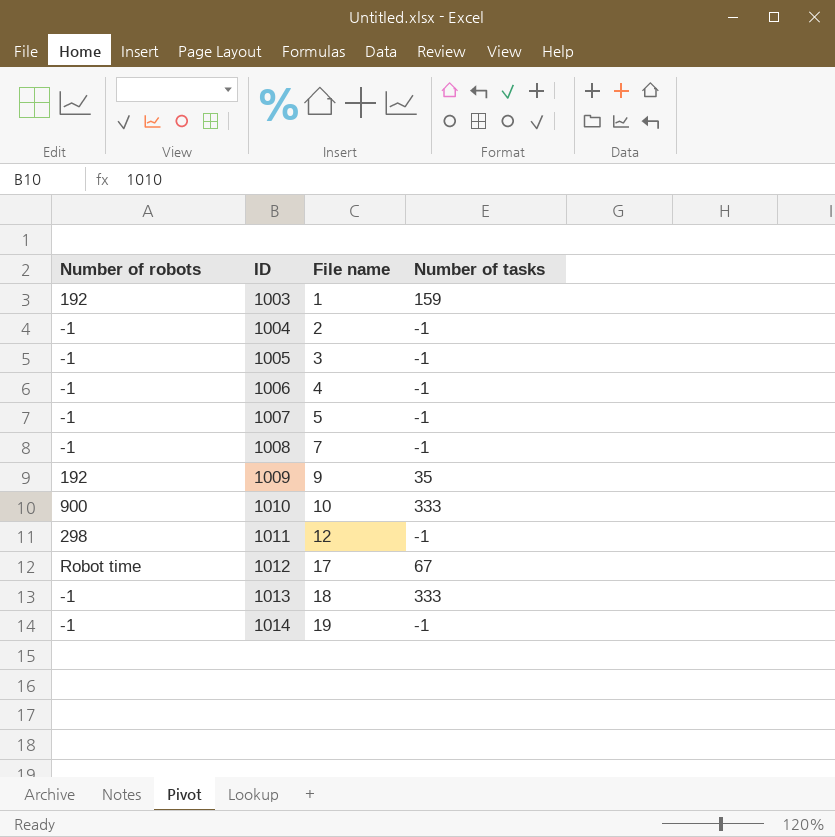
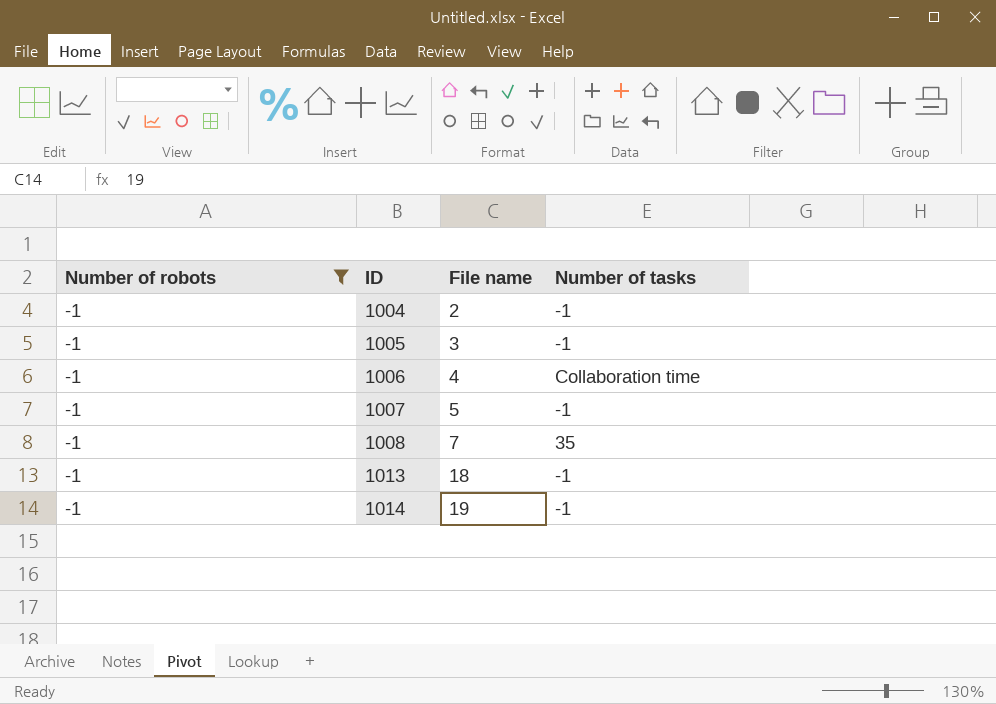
filter: none -> Number of robots = -1
1006 | Number of tasks: -1 -> Collaboration time
1008 | Number of tasks: -1 -> 35
1013 | Number of tasks: 333 -> -1

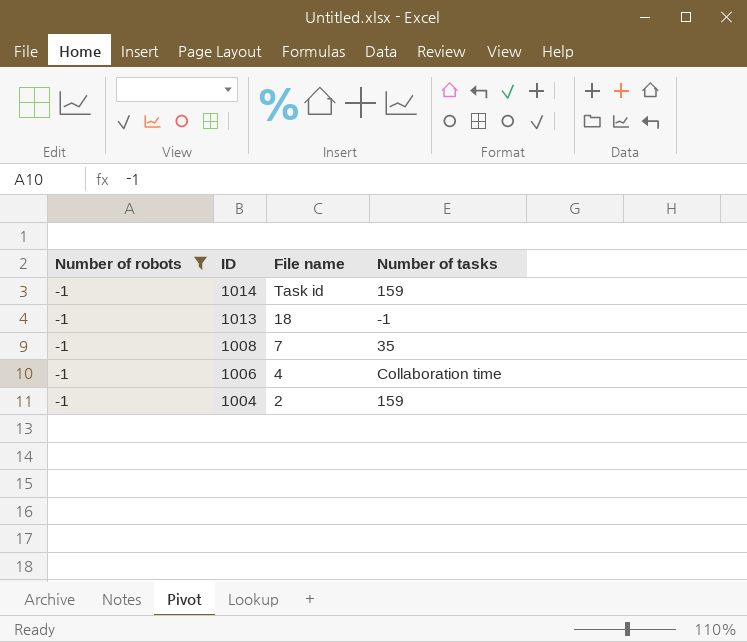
row order: ID ascending -> ID descending
row 1005: -1 | 3 | -1 -> none
row 1007: -1 | 5 | -1 -> none
1014 | File name: 19 -> Task id
1014 | Number of tasks: -1 -> 159
1004 | Number of tasks: -1 -> 159

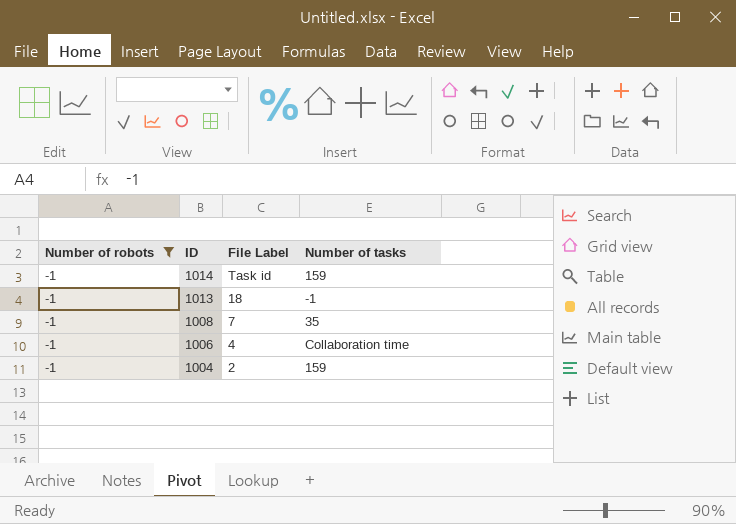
column name: File name -> File Label

